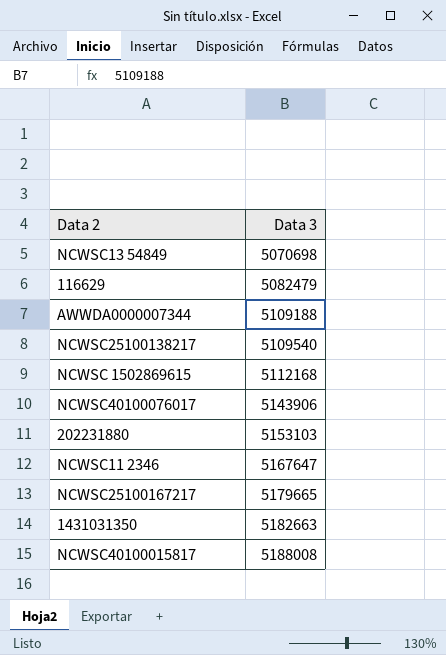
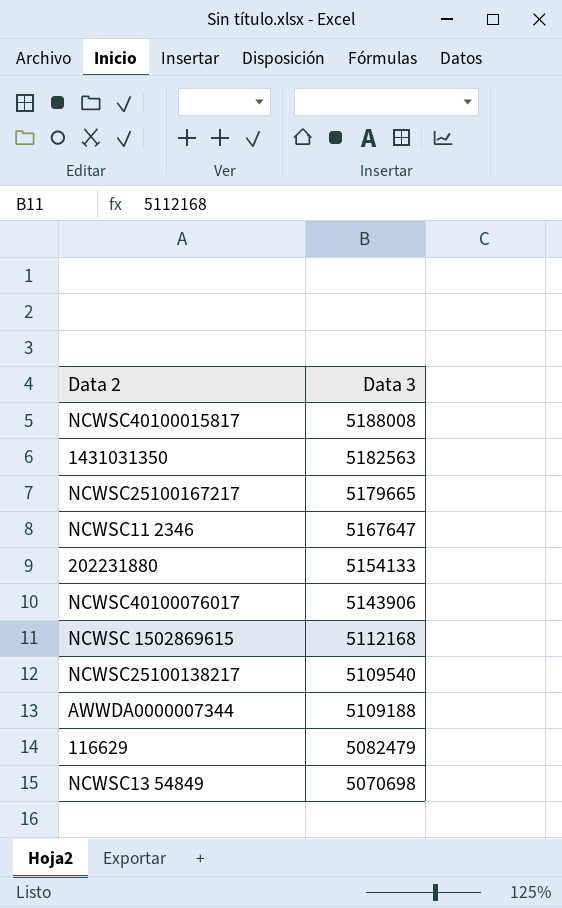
row order: Data 3 ascending -> Data 3 descending
1431031350 | Data 3: 5182663 -> 5182563
202231880 | Data 3: 5153103 -> 5154133

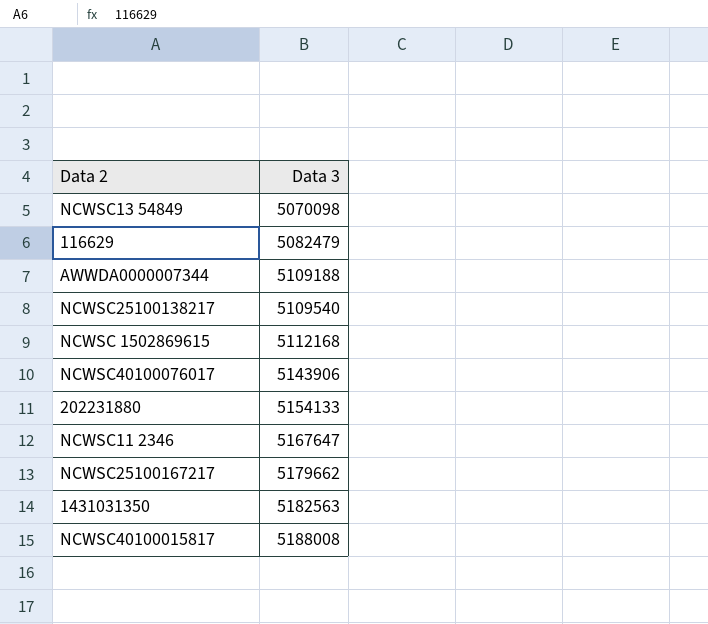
row order: Data 3 descending -> Data 3 ascending
NCWSC13 54849 | Data 3: 5070698 -> 5070098
NCWSC25100167217 | Data 3: 5179665 -> 5179662

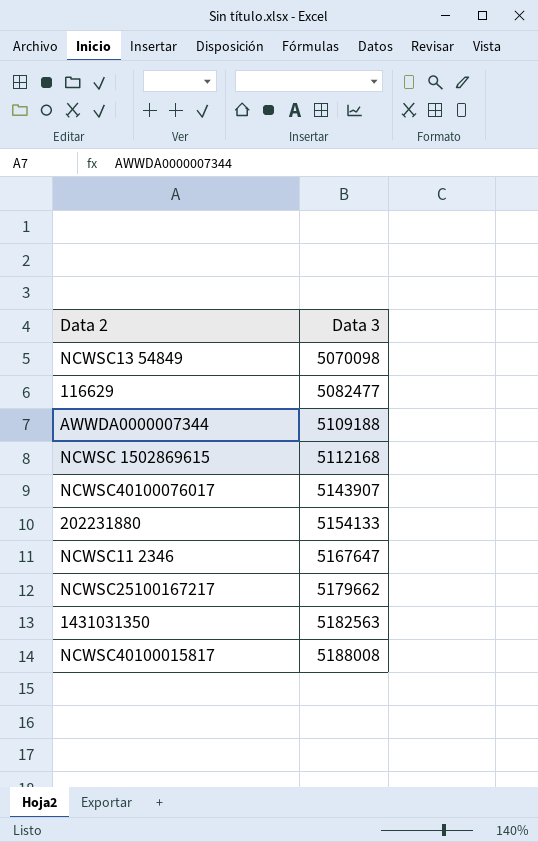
row NCWSC25100138217: 5109540 -> none
116629 | Data 3: 5082479 -> 5082477
NCWSC40100076017 | Data 3: 5143906 -> 5143907

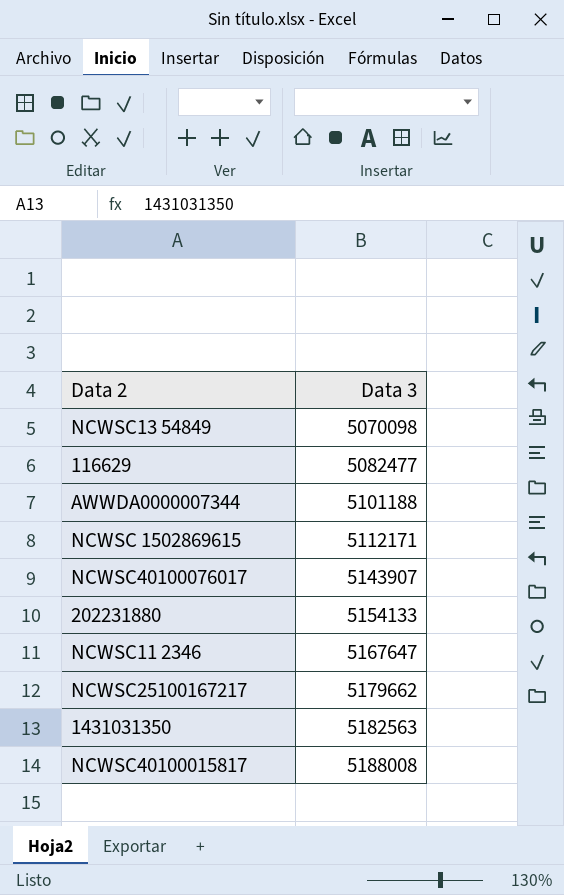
AWWDA0000007344 | Data 3: 5109188 -> 5101188
NCWSC 1502869615 | Data 3: 5112168 -> 5112171

